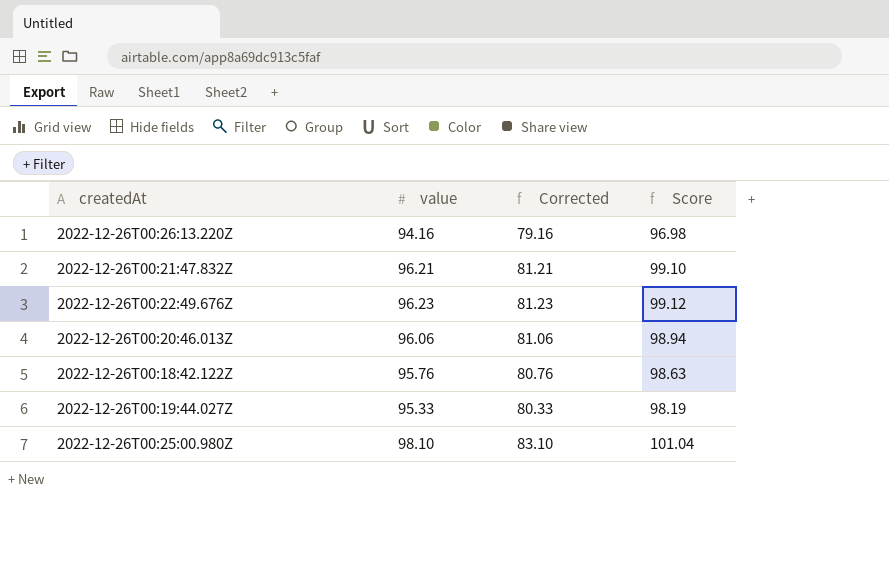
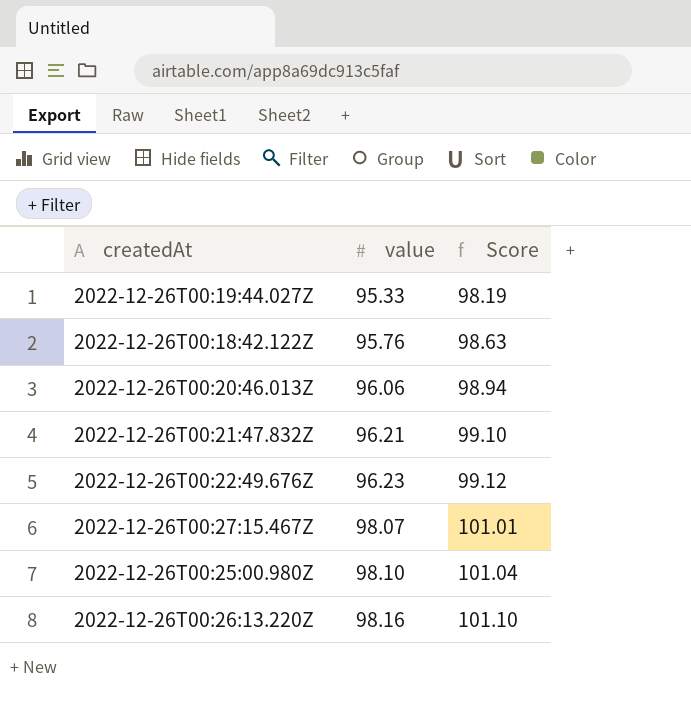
row order: none -> value ascending
column Corrected | formula: [value] - 15 -> none
row 2022-12-26T00:27:15.467Z: none -> 98.07 | 101.01
2022-12-26T00:26:13.220Z | value: 94.16 -> 98.16
2022-12-26T00:26:13.220Z | Score: 96.98 -> 101.10

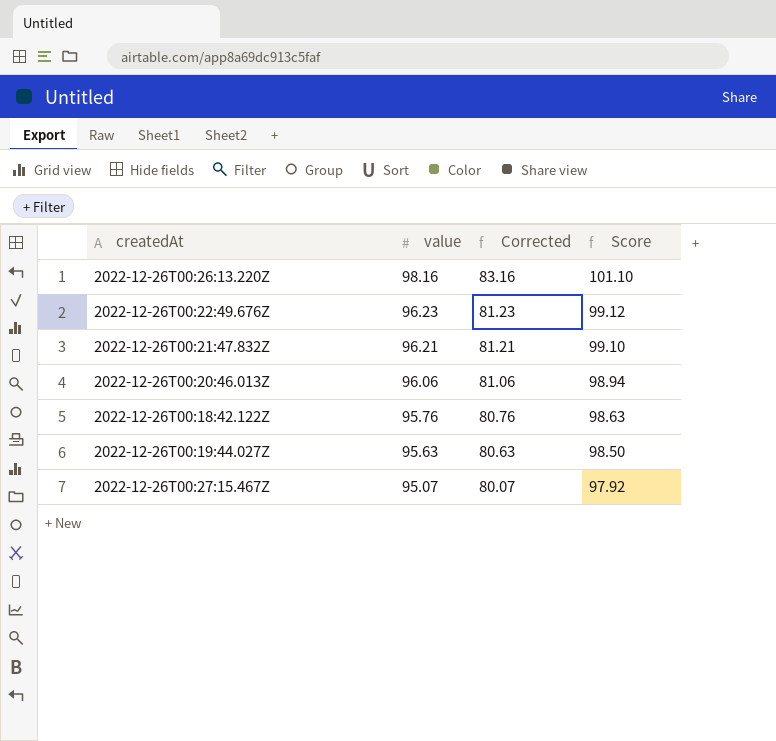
row order: value ascending -> value descending
column Corrected | formula: none -> [value] - 15
row 2022-12-26T00:25:00.980Z: 98.10 | 101.04 -> none
2022-12-26T00:19:44.027Z | value: 95.33 -> 95.63
2022-12-26T00:19:44.027Z | Score: 98.19 -> 98.50
2022-12-26T00:27:15.467Z | value: 98.07 -> 95.07
2022-12-26T00:27:15.467Z | Score: 101.01 -> 97.92

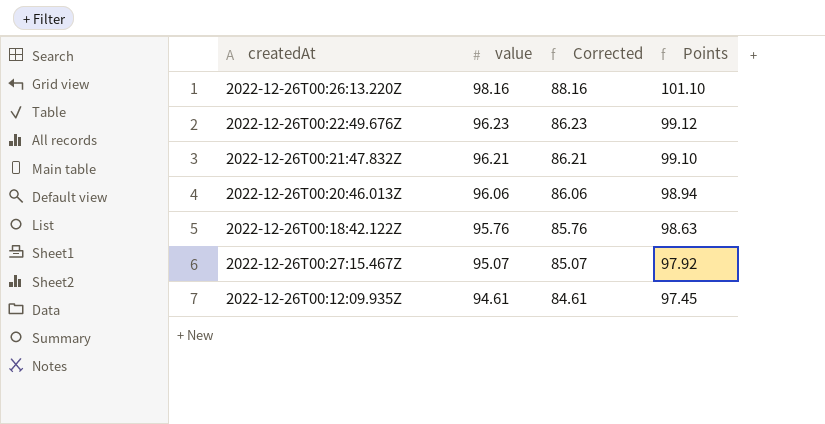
column Corrected | formula: [value] - 15 -> [value] - 10
column name: Score -> Points
row 2022-12-26T00:19:44.027Z: 95.63 | 80.63 | 98.50 -> none
row 2022-12-26T00:12:09.935Z: none -> 94.61 | 84.61 | 97.45

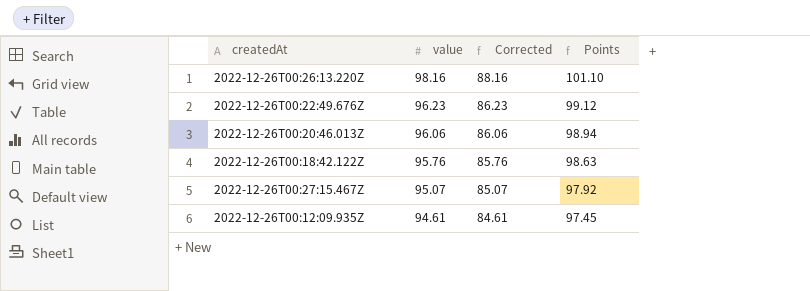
row 2022-12-26T00:21:47.832Z: 96.21 | 86.21 | 99.10 -> none

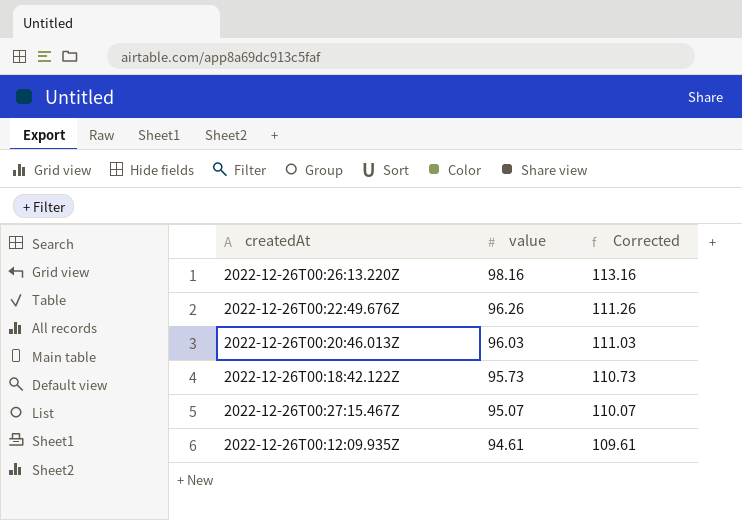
column Points | formula: [value] * 1.03 -> none
column Corrected | formula: [value] - 10 -> [value] + 15
2022-12-26T00:22:49.676Z | value: 96.23 -> 96.26
2022-12-26T00:20:46.013Z | value: 96.06 -> 96.03
2022-12-26T00:18:42.122Z | value: 95.76 -> 95.73

